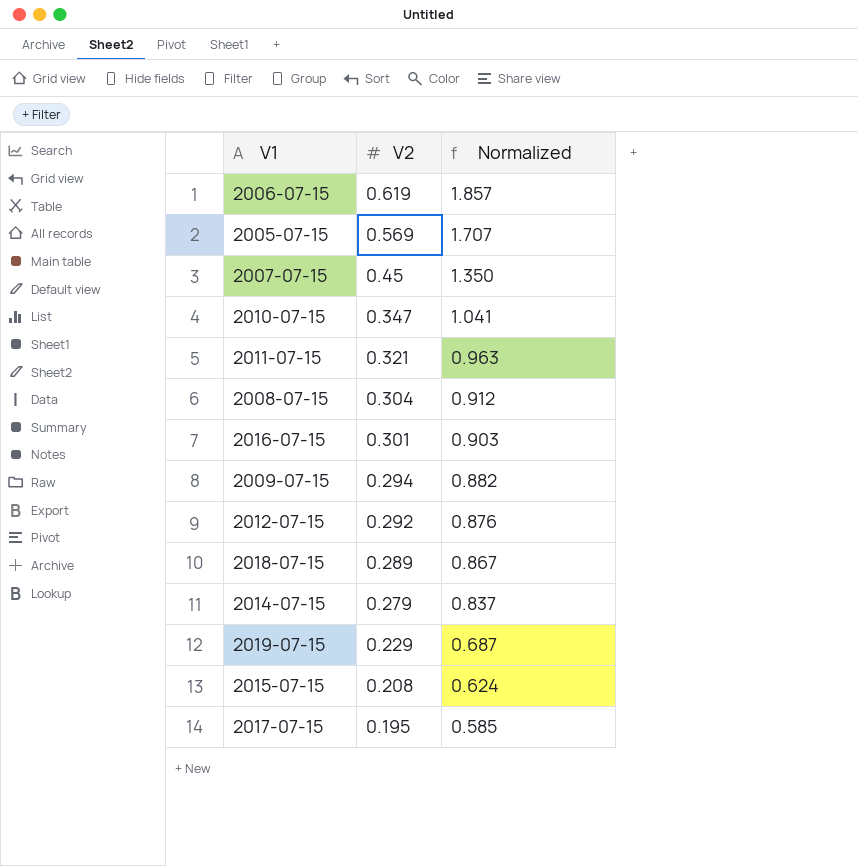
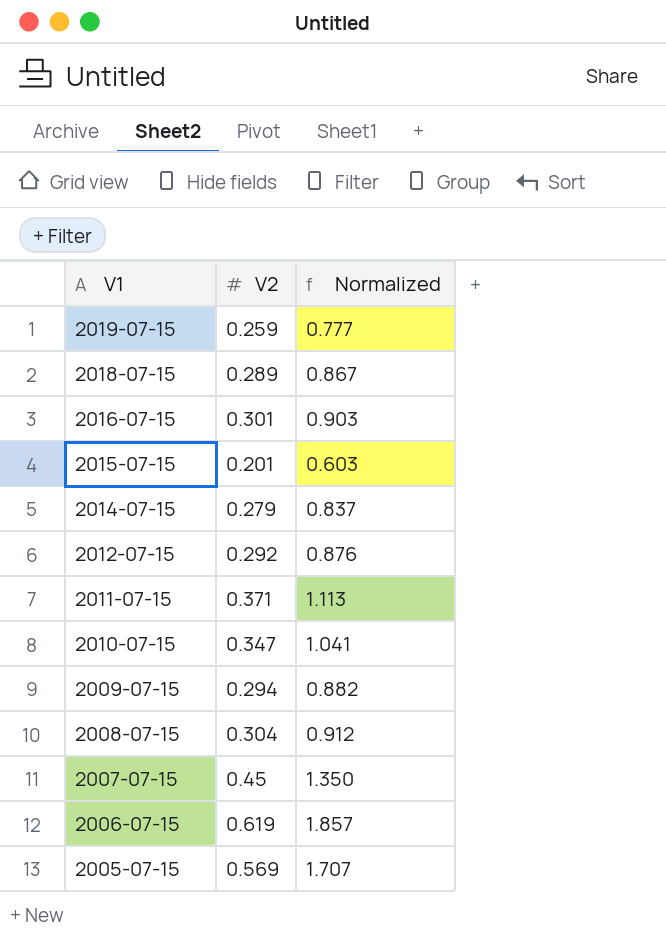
row order: V2 descending -> V1 descending
row 2017-07-15: 0.195 | 0.585 -> none
2019-07-15 | V2: 0.229 -> 0.259
2019-07-15 | Normalized: 0.687 -> 0.777
2015-07-15 | V2: 0.208 -> 0.201
2015-07-15 | Normalized: 0.624 -> 0.603
2011-07-15 | V2: 0.321 -> 0.371
2011-07-15 | Normalized: 0.963 -> 1.113

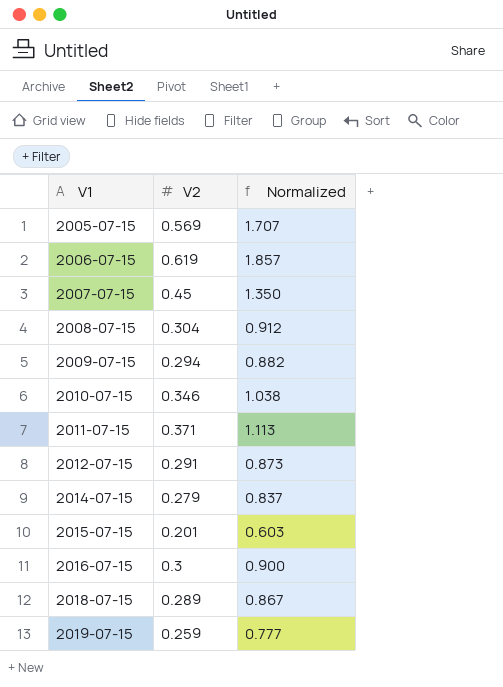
row order: V1 descending -> V1 ascending
2010-07-15 | V2: 0.347 -> 0.346
2010-07-15 | Normalized: 1.041 -> 1.038
2012-07-15 | V2: 0.292 -> 0.291
2012-07-15 | Normalized: 0.876 -> 0.873
2016-07-15 | V2: 0.301 -> 0.3
2016-07-15 | Normalized: 0.903 -> 0.900

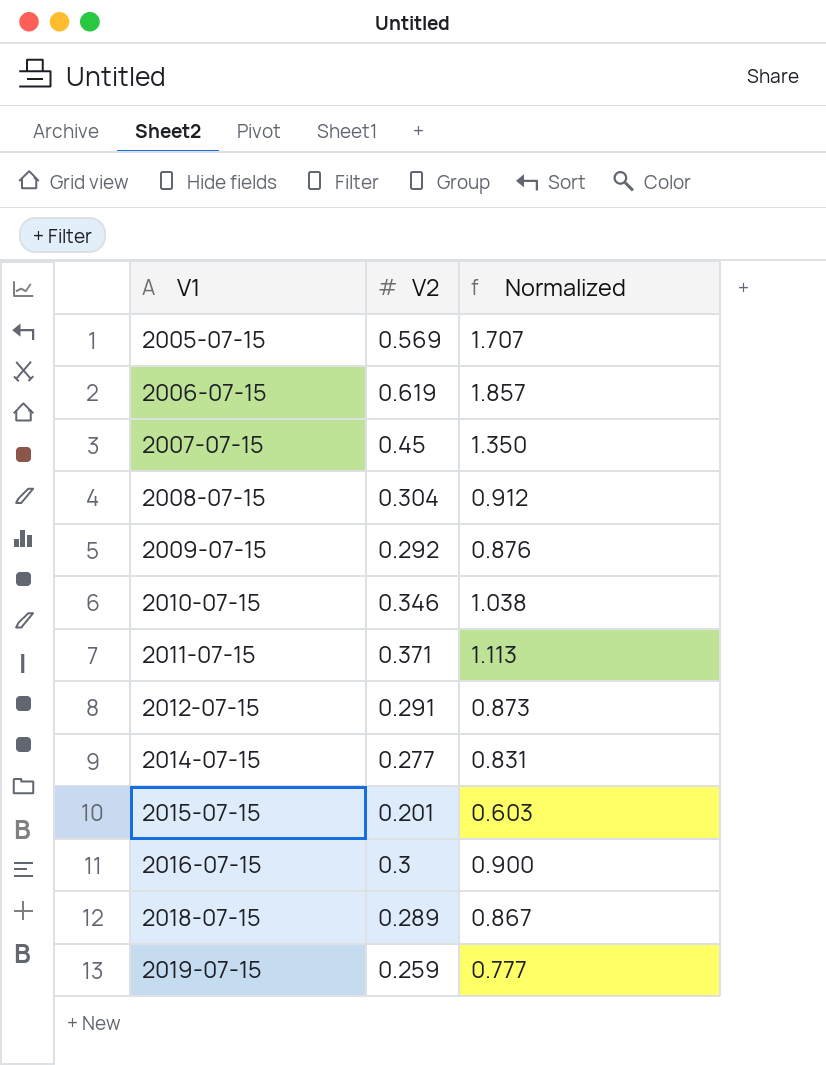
2009-07-15 | V2: 0.294 -> 0.292
2009-07-15 | Normalized: 0.882 -> 0.876
2014-07-15 | V2: 0.279 -> 0.277
2014-07-15 | Normalized: 0.837 -> 0.831

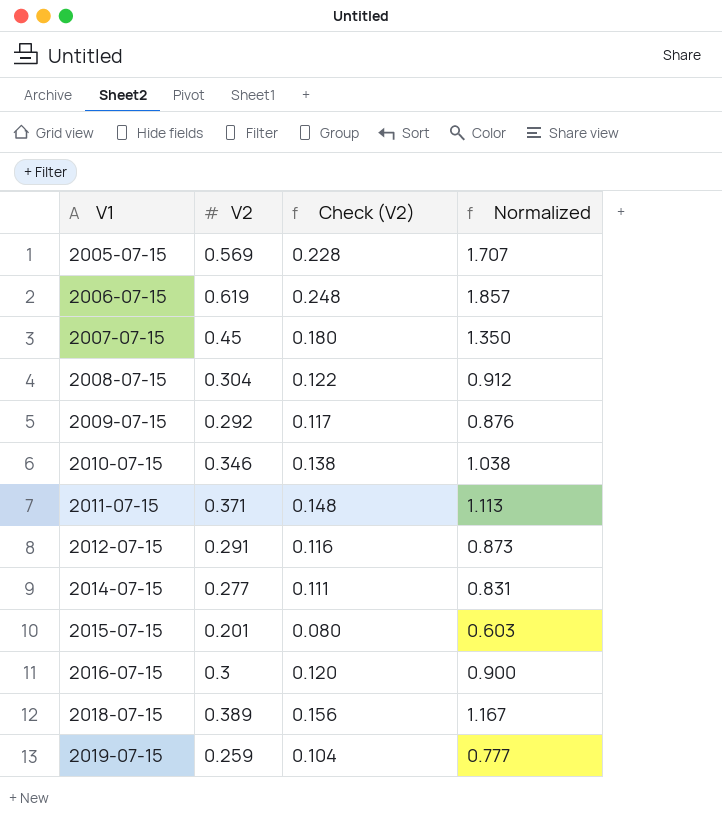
column Check (V2) | formula: none -> [V2] * 0.4
2018-07-15 | V2: 0.289 -> 0.389
2018-07-15 | Normalized: 0.867 -> 1.167

